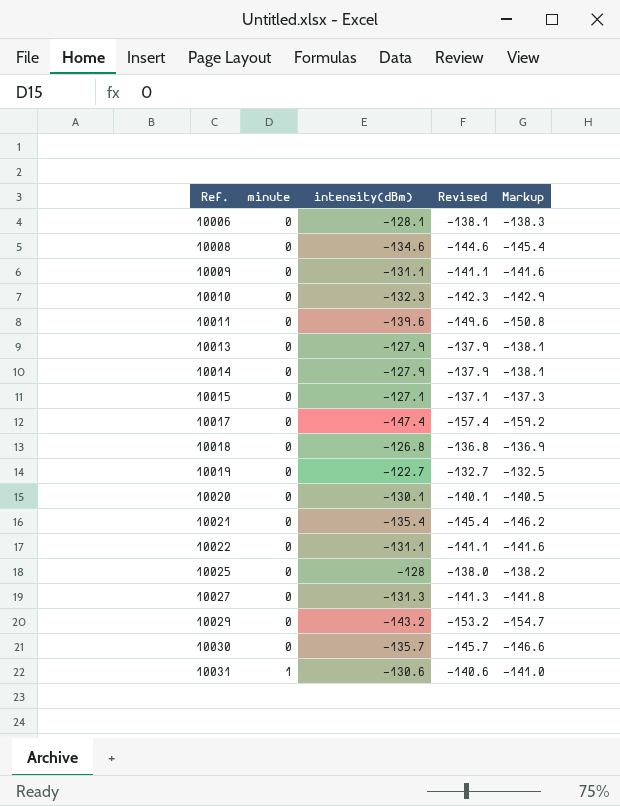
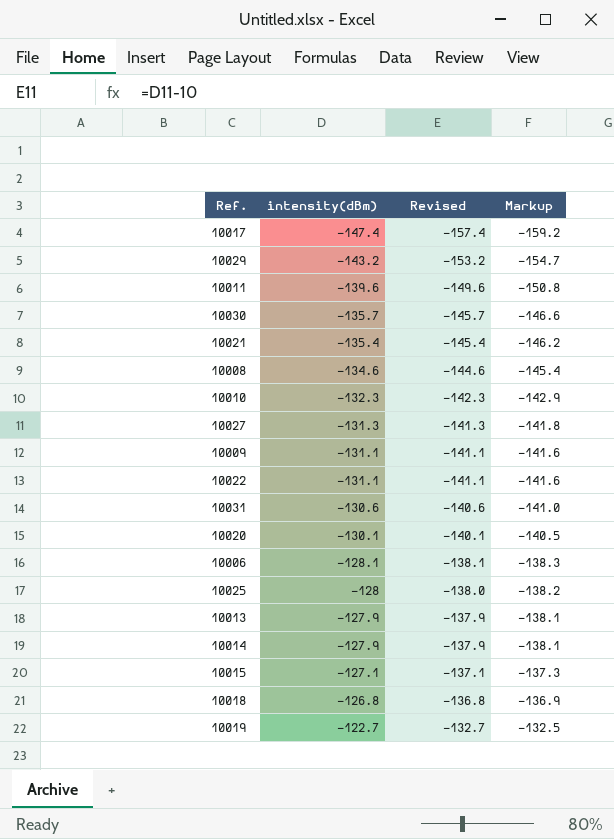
row order: Ref. ascending -> intensity(dBm) ascending
column minute | position: 2 -> none

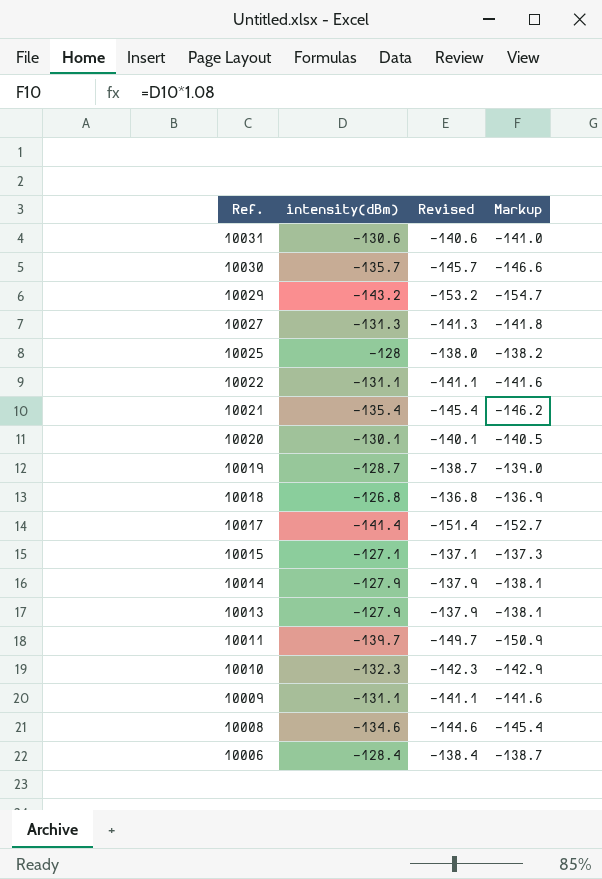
row order: intensity(dBm) ascending -> Ref. descending
10019 | intensity(dBm): -122.7 -> -128.7
10019 | Revised: -132.7 -> -138.7
10019 | Markup: -132.5 -> -139.0
10017 | intensity(dBm): -147.4 -> -141.4
10017 | Revised: -157.4 -> -151.4
10017 | Markup: -159.2 -> -152.7
10011 | intensity(dBm): -139.6 -> -139.7
10011 | Revised: -149.6 -> -149.7
10011 | Markup: -150.8 -> -150.9
10006 | intensity(dBm): -128.1 -> -128.4
10006 | Revised: -138.1 -> -138.4
10006 | Markup: -138.3 -> -138.7

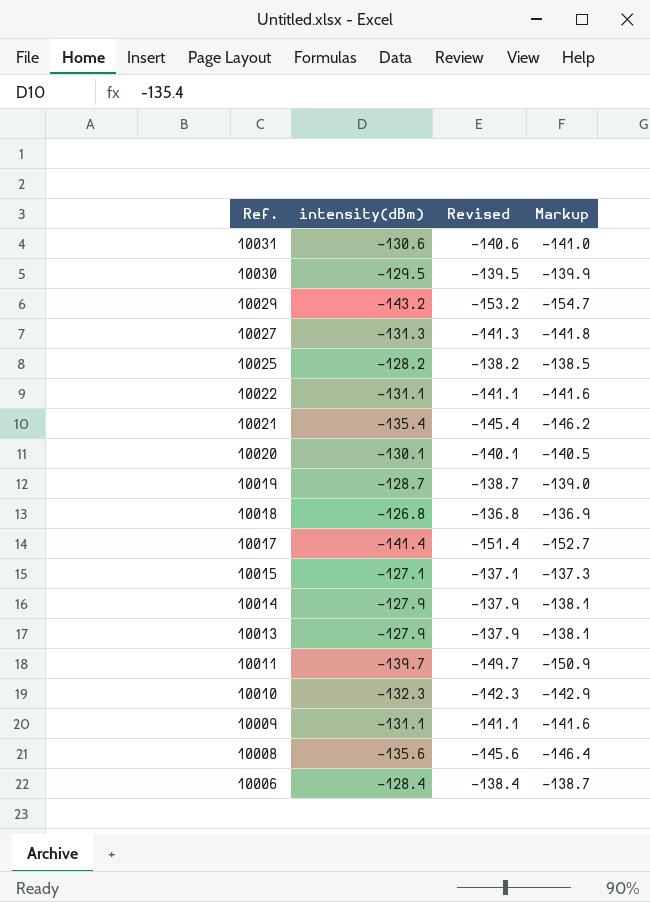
10030 | intensity(dBm): -135.7 -> -129.5
10030 | Revised: -145.7 -> -139.5
10030 | Markup: -146.6 -> -139.9
10025 | intensity(dBm): -128 -> -128.2
10025 | Revised: -138.0 -> -138.2
10025 | Markup: -138.2 -> -138.5
10008 | intensity(dBm): -134.6 -> -135.6
10008 | Revised: -144.6 -> -145.6
10008 | Markup: -145.4 -> -146.4

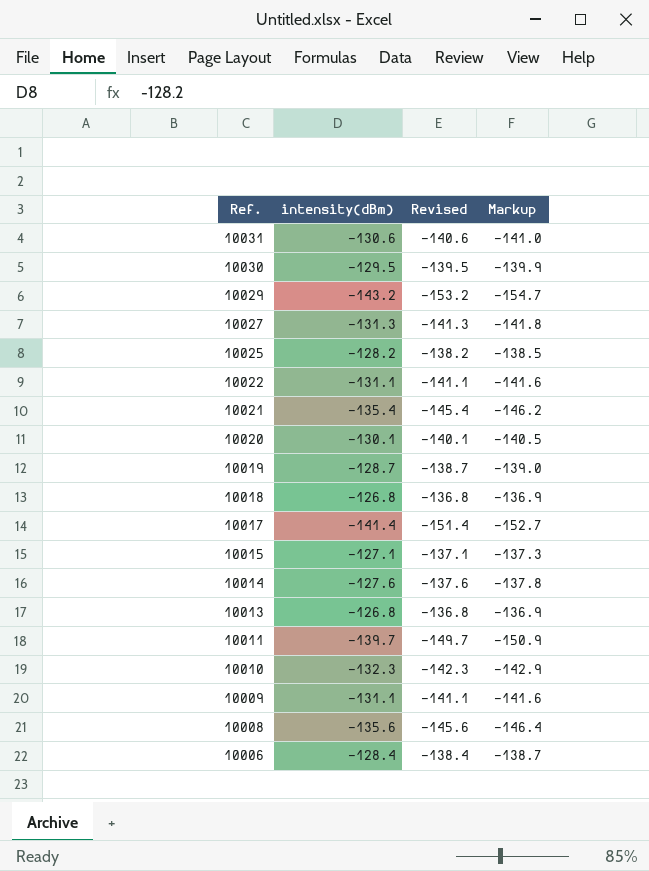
10014 | intensity(dBm): -127.9 -> -127.6
10014 | Revised: -137.9 -> -137.6
10014 | Markup: -138.1 -> -137.8
10013 | intensity(dBm): -127.9 -> -126.8
10013 | Revised: -137.9 -> -136.8
10013 | Markup: -138.1 -> -136.9

